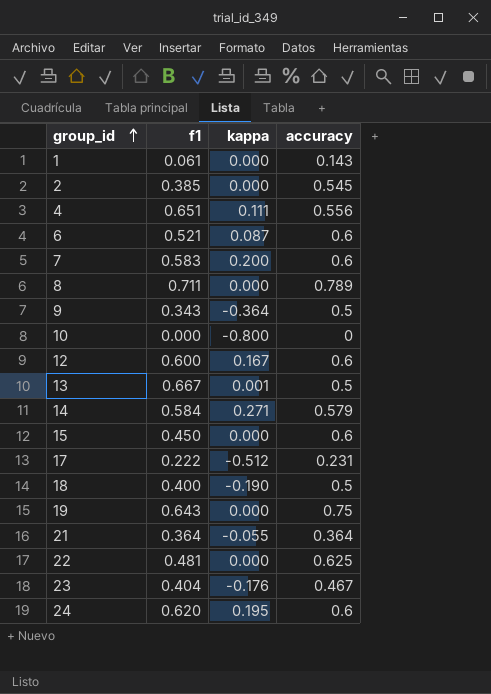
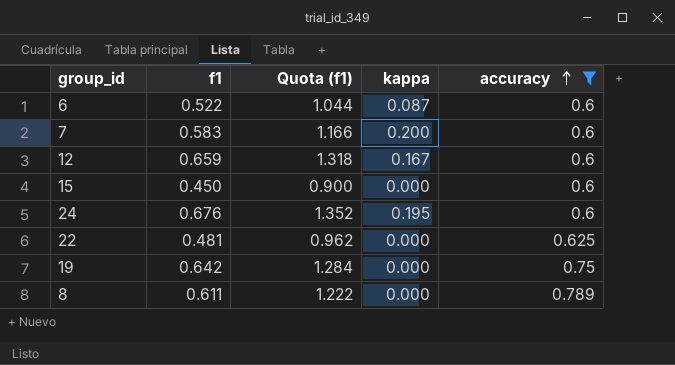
filter: none -> accuracy >= 0.6
row order: group_id ascending -> accuracy ascending
column Quota (f1) | formula: none -> [f1] * 2
6 | f1: 0.521 -> 0.522
12 | f1: 0.600 -> 0.659
24 | f1: 0.620 -> 0.676
19 | f1: 0.643 -> 0.642
8 | f1: 0.711 -> 0.611

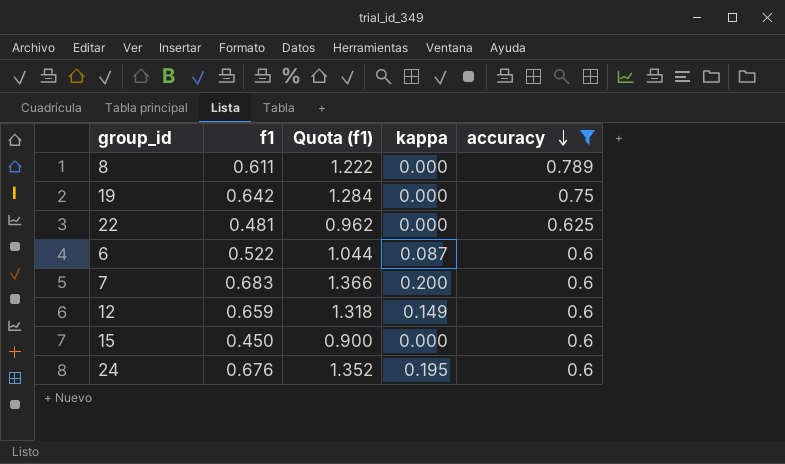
row order: accuracy ascending -> accuracy descending
7 | f1: 0.583 -> 0.683
7 | Quota (f1): 1.166 -> 1.366
12 | kappa: 0.167 -> 0.149

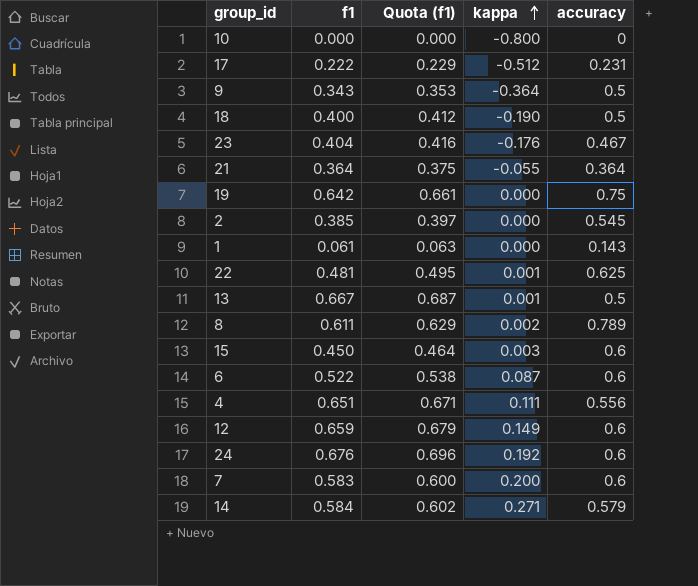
filter: accuracy >= 0.6 -> none
row order: accuracy descending -> kappa ascending
column Quota (f1) | formula: [f1] * 2 -> [f1] * 1.03
22 | kappa: 0.000 -> 0.001
8 | kappa: 0.000 -> 0.002
15 | kappa: 0.000 -> 0.003
24 | kappa: 0.195 -> 0.192
7 | f1: 0.683 -> 0.583

